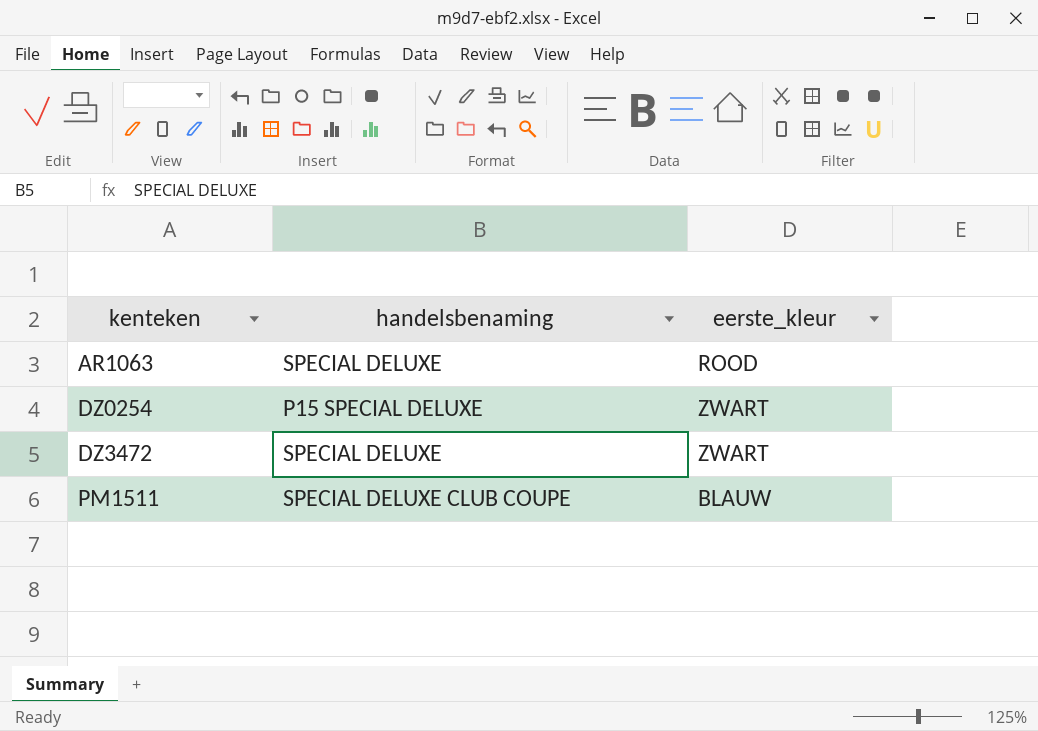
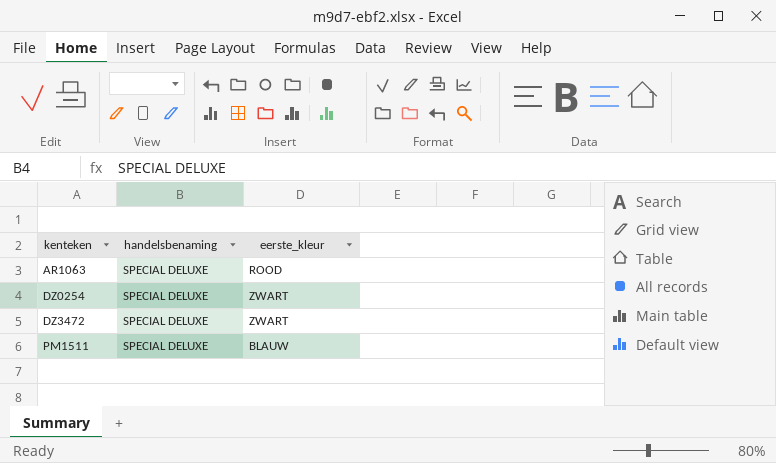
DZ0254 | handelsbenaming: P15 SPECIAL DELUXE -> SPECIAL DELUXE
PM1511 | handelsbenaming: SPECIAL DELUXE CLUB COUPE -> SPECIAL DELUXE

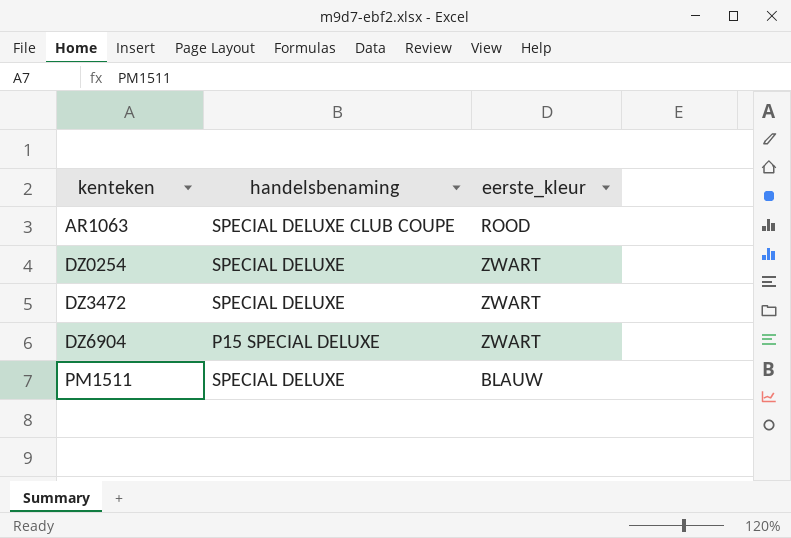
AR1063 | handelsbenaming: SPECIAL DELUXE -> SPECIAL DELUXE CLUB COUPE
row DZ6904: none -> P15 SPECIAL DELUXE | ZWART

